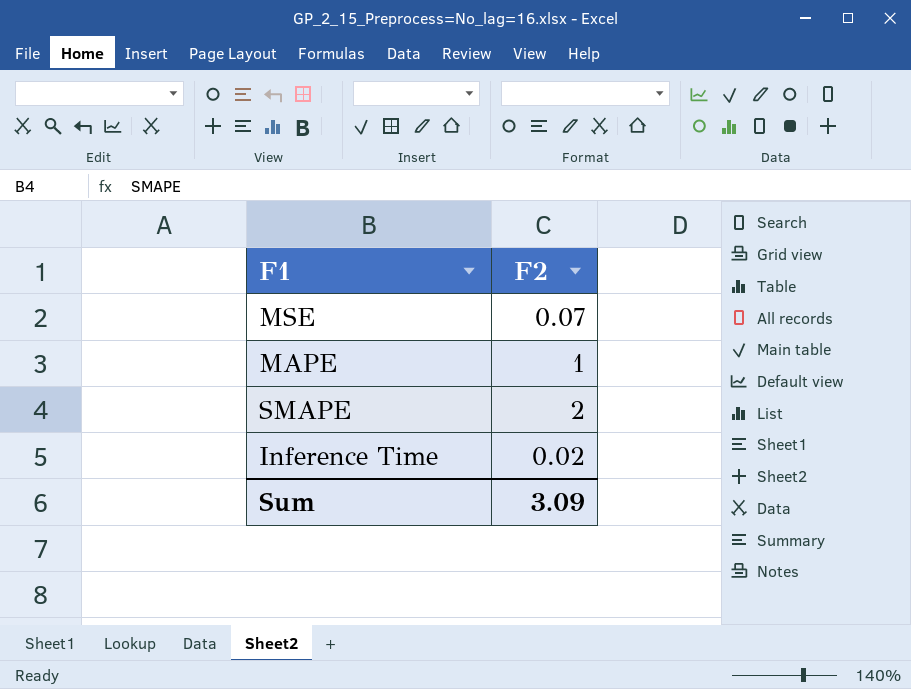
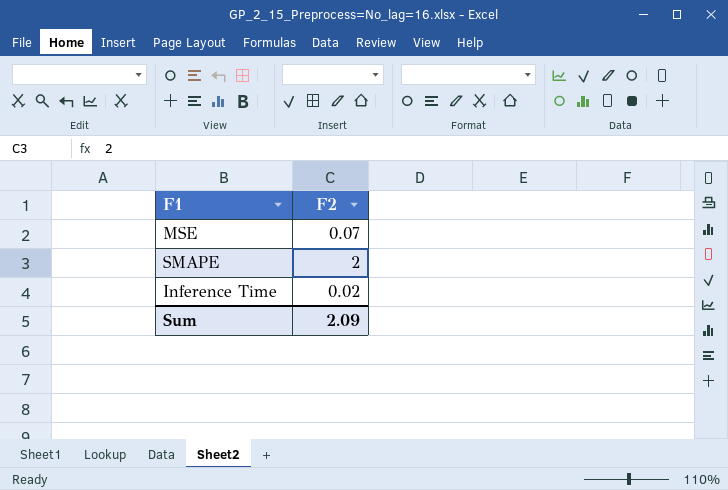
row MAPE: 1 -> none
Sum | F2: 3.09 -> 2.09

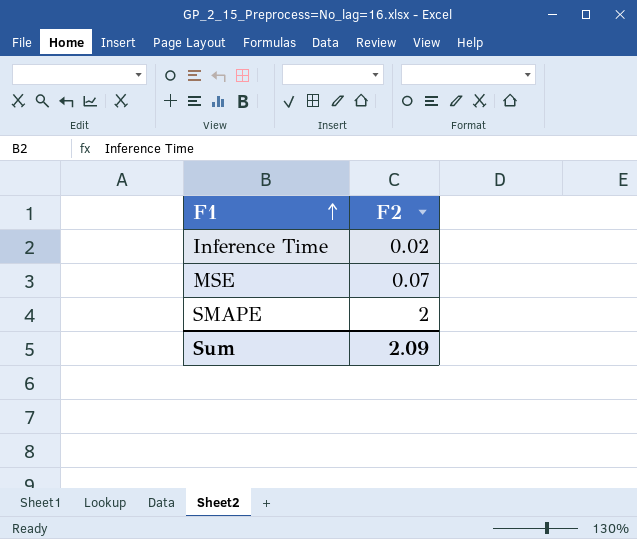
row order: none -> F1 ascending

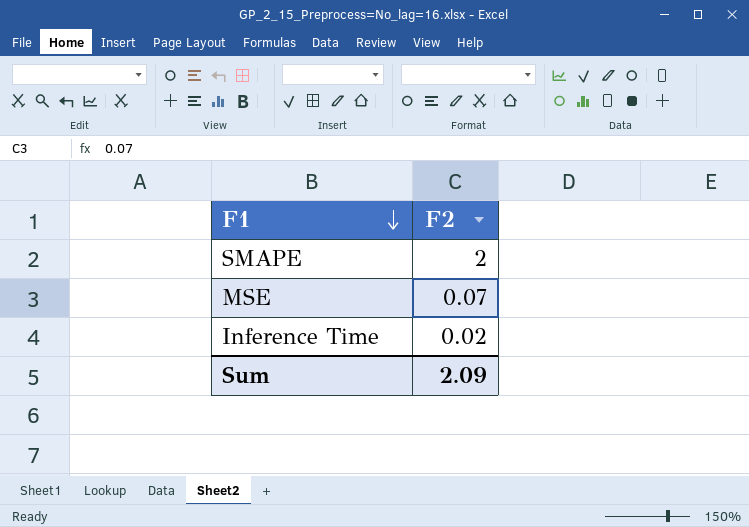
row order: F1 ascending -> F1 descending

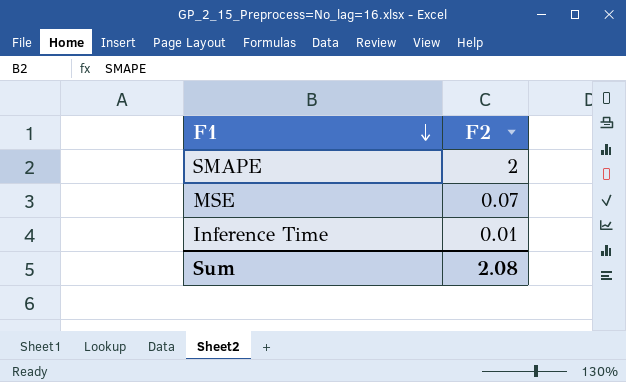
Inference Time | F2: 0.02 -> 0.01
Sum | F2: 2.09 -> 2.08

